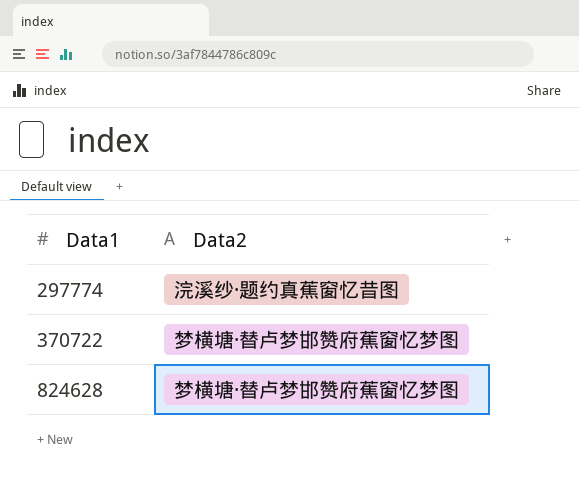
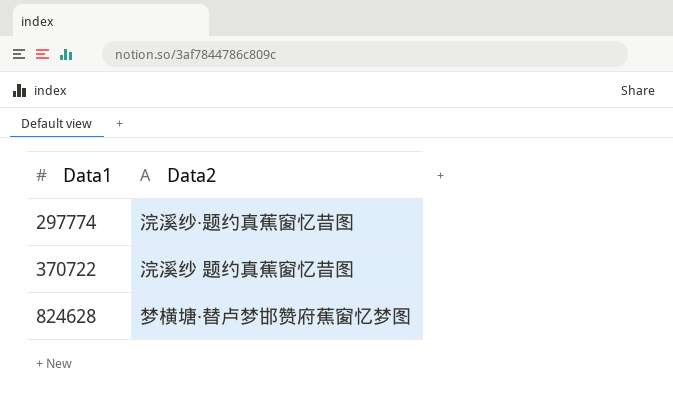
370722 | Data2: 梦横塘·替卢梦邯赞府蕉窗忆梦图 -> 浣溪纱 题约真蕉窗忆昔图

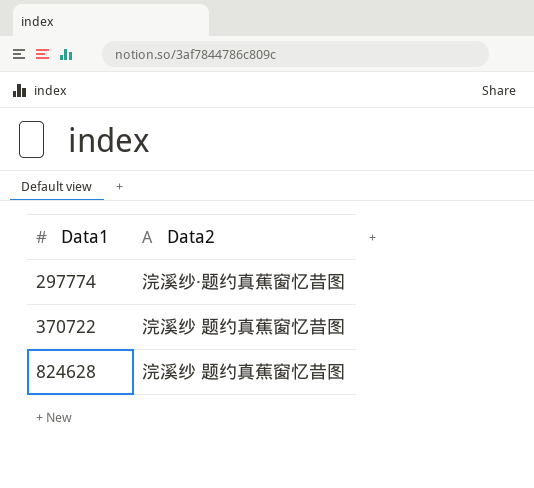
824628 | Data2: 梦横塘·替卢梦邯赞府蕉窗忆梦图 -> 浣溪纱 题约真蕉窗忆昔图

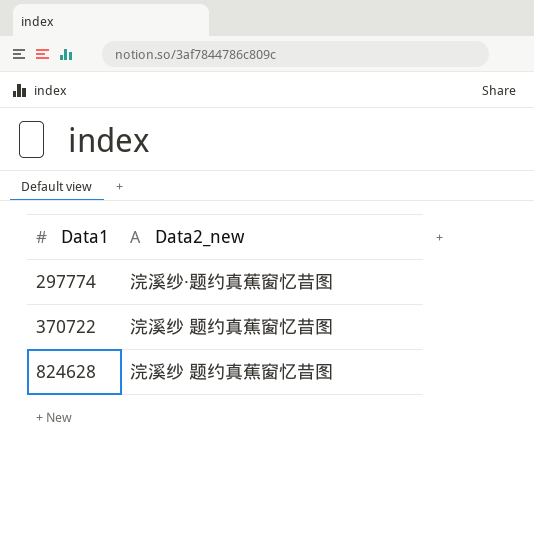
column name: Data2 -> Data2_new

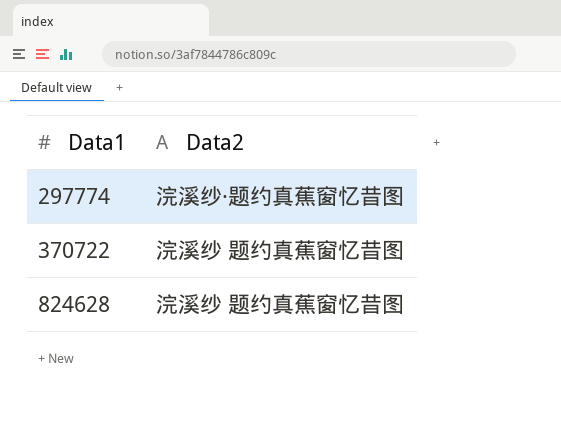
column name: Data2_new -> Data2

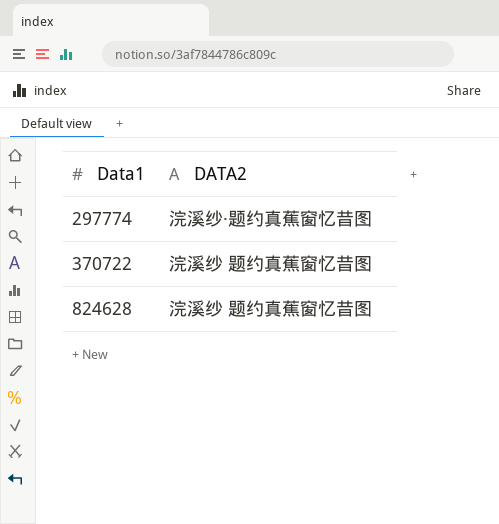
column name: Data2 -> DATA2

